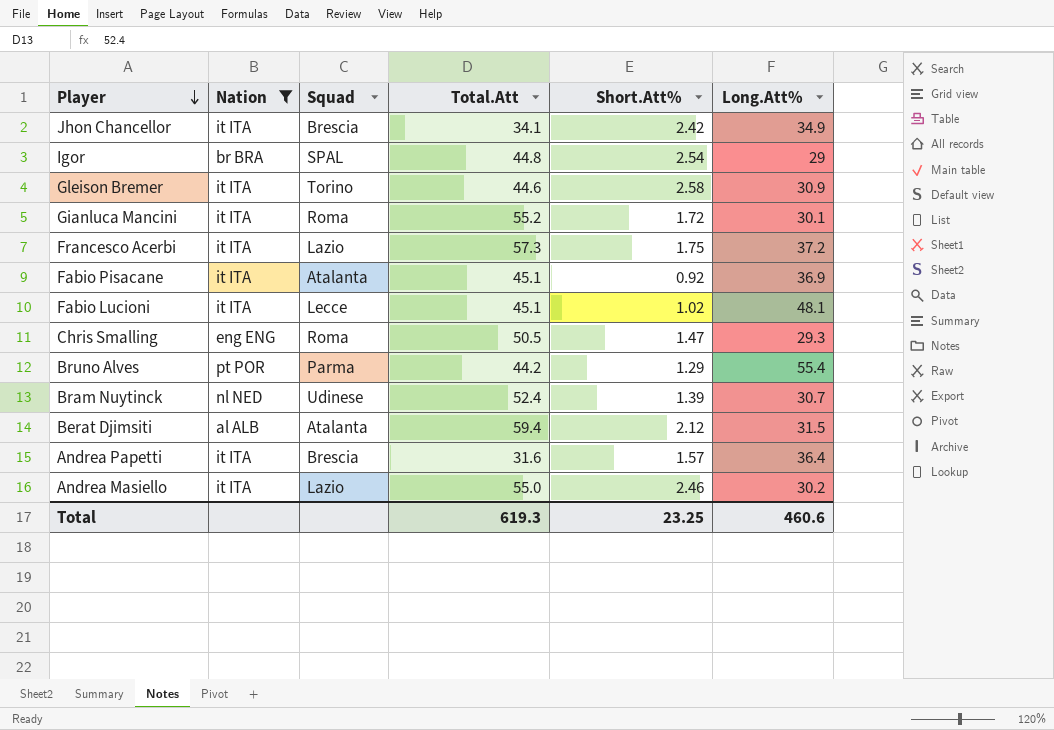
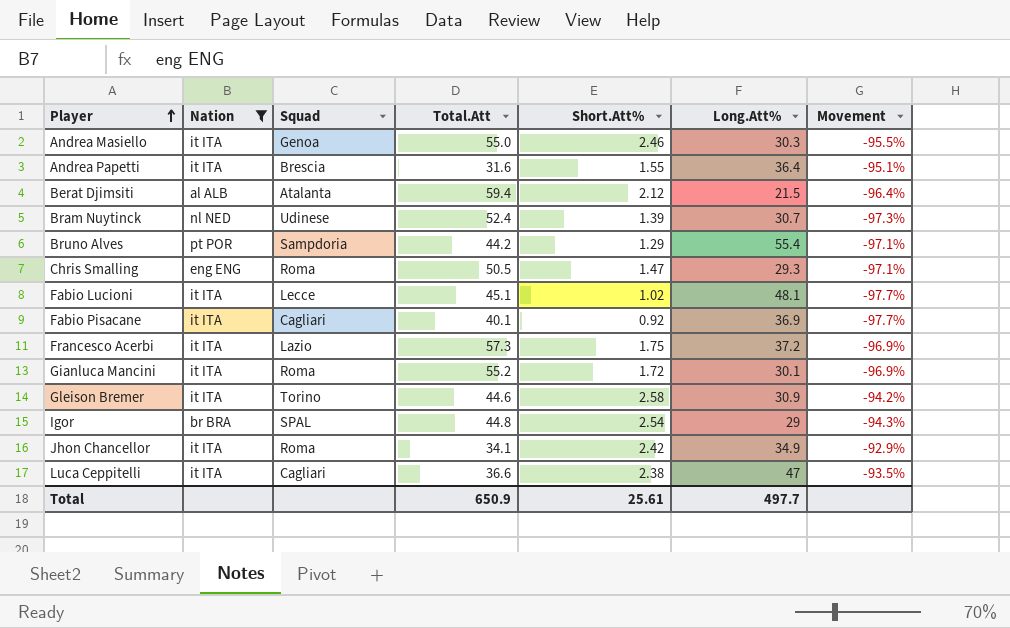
row order: Player descending -> Player ascending
column Movement | formula: none -> ([Short.Att%] - [Total.Att]) / [Total.Att]
Andrea Masiello | Squad: Lazio -> Genoa
Andrea Masiello | Long.Att%: 30.2 -> 30.3
Andrea Papetti | Short.Att%: 1.57 -> 1.55
Berat Djimsiti | Long.Att%: 31.5 -> 21.5
Bruno Alves | Squad: Parma -> Sampdoria
Fabio Pisacane | Squad: Atalanta -> Cagliari
Fabio Pisacane | Total.Att: 45.1 -> 40.1
Jhon Chancellor | Squad: Brescia -> Roma
row Luca Ceppitelli: none -> it ITA | Cagliari | 36.6 | 2.38 | 47 | -93.5%
Total | Total.Att: 619.3 -> 650.9
Total | Short.Att%: 23.25 -> 25.61
Total | Long.Att%: 460.6 -> 497.7

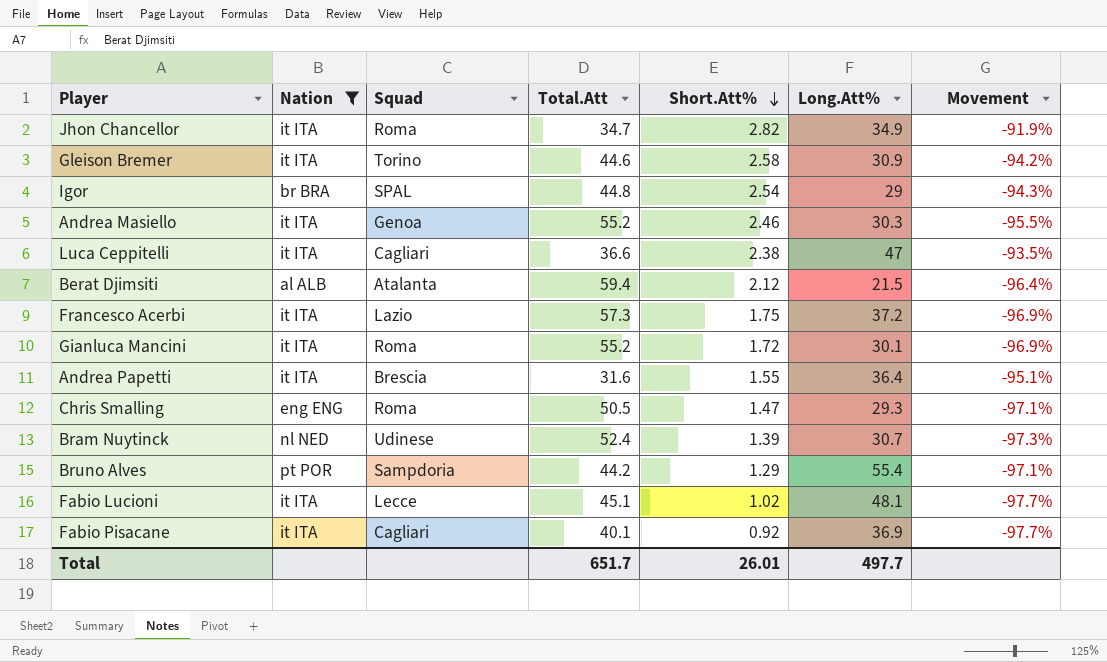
row order: Player ascending -> Short.Att% descending
Jhon Chancellor | Total.Att: 34.1 -> 34.7
Jhon Chancellor | Short.Att%: 2.42 -> 2.82
Jhon Chancellor | Movement: -92.9% -> -91.9%
Andrea Masiello | Total.Att: 55.0 -> 55.2
Total | Total.Att: 650.9 -> 651.7
Total | Short.Att%: 25.61 -> 26.01

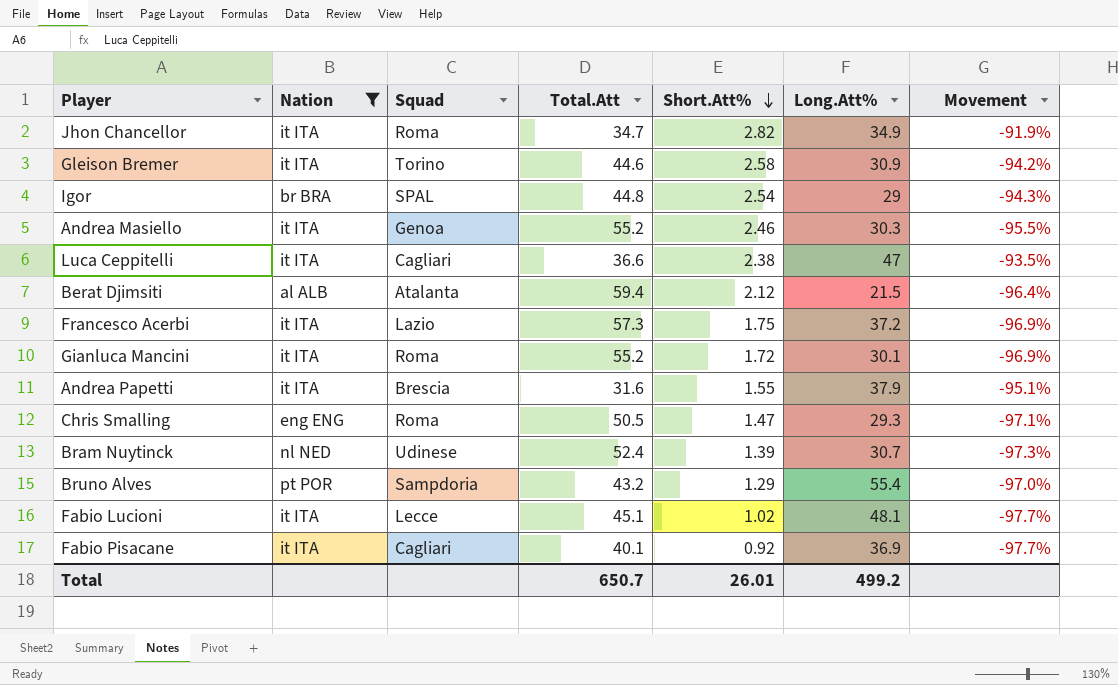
Andrea Papetti | Long.Att%: 36.4 -> 37.9
Bruno Alves | Total.Att: 44.2 -> 43.2
Bruno Alves | Movement: -97.1% -> -97.0%
Total | Total.Att: 651.7 -> 650.7
Total | Long.Att%: 497.7 -> 499.2

